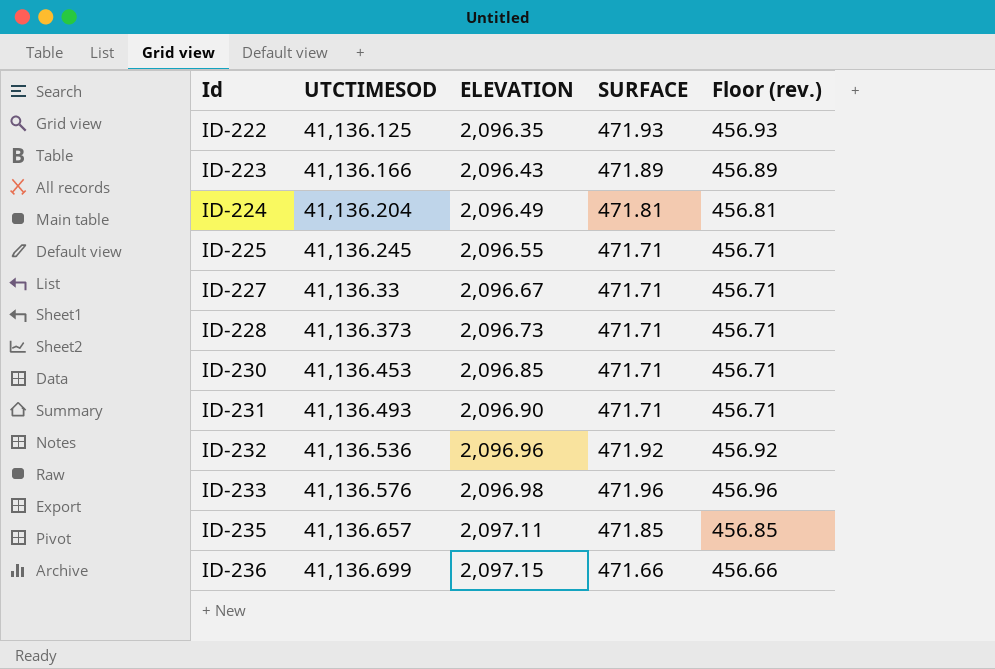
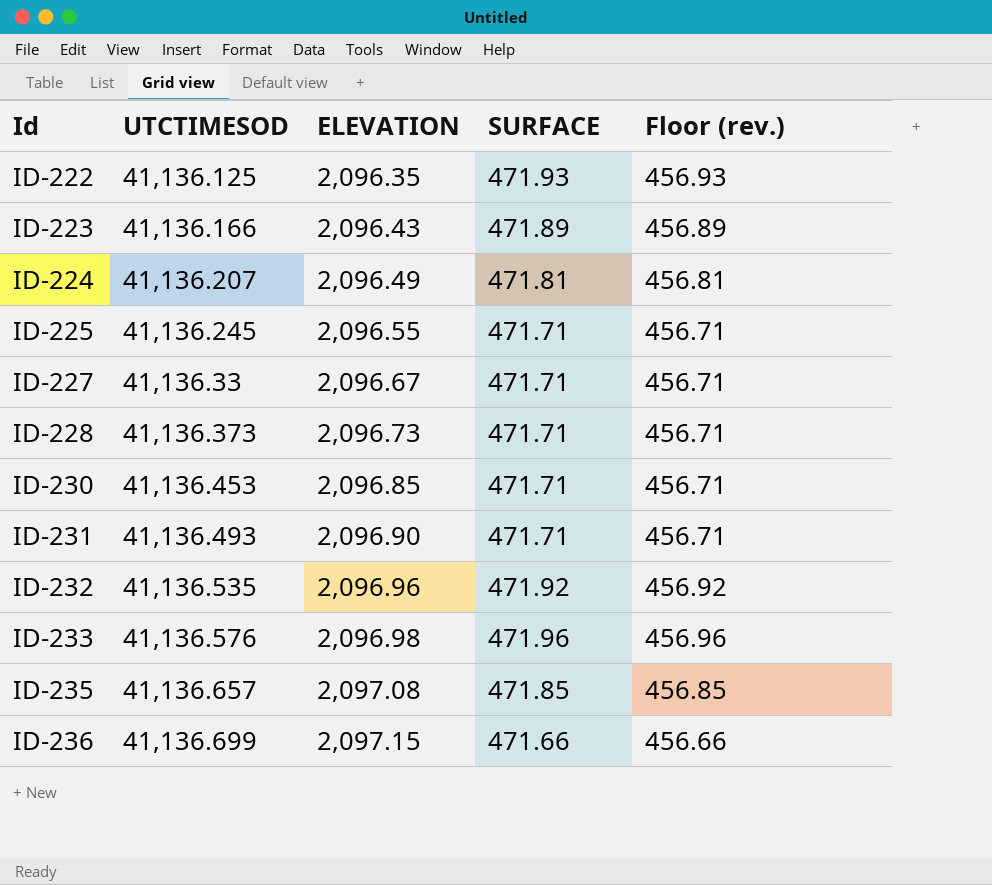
ID-224 | UTCTIMESOD: 41,136.204 -> 41,136.207
ID-232 | UTCTIMESOD: 41,136.536 -> 41,136.535
ID-235 | ELEVATION: 2,097.11 -> 2,097.08

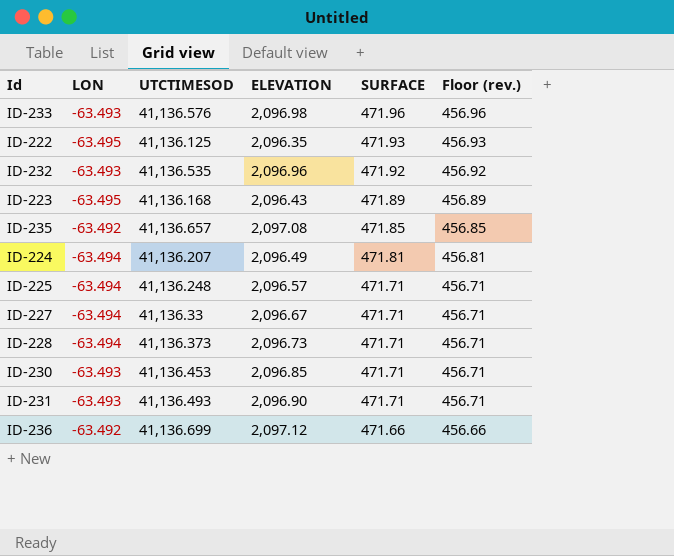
row order: Id ascending -> SURFACE descending
column LON | position: none -> 2
ID-223 | UTCTIMESOD: 41,136.166 -> 41,136.168
ID-225 | UTCTIMESOD: 41,136.245 -> 41,136.248
ID-225 | ELEVATION: 2,096.55 -> 2,096.57
ID-236 | ELEVATION: 2,097.15 -> 2,097.12

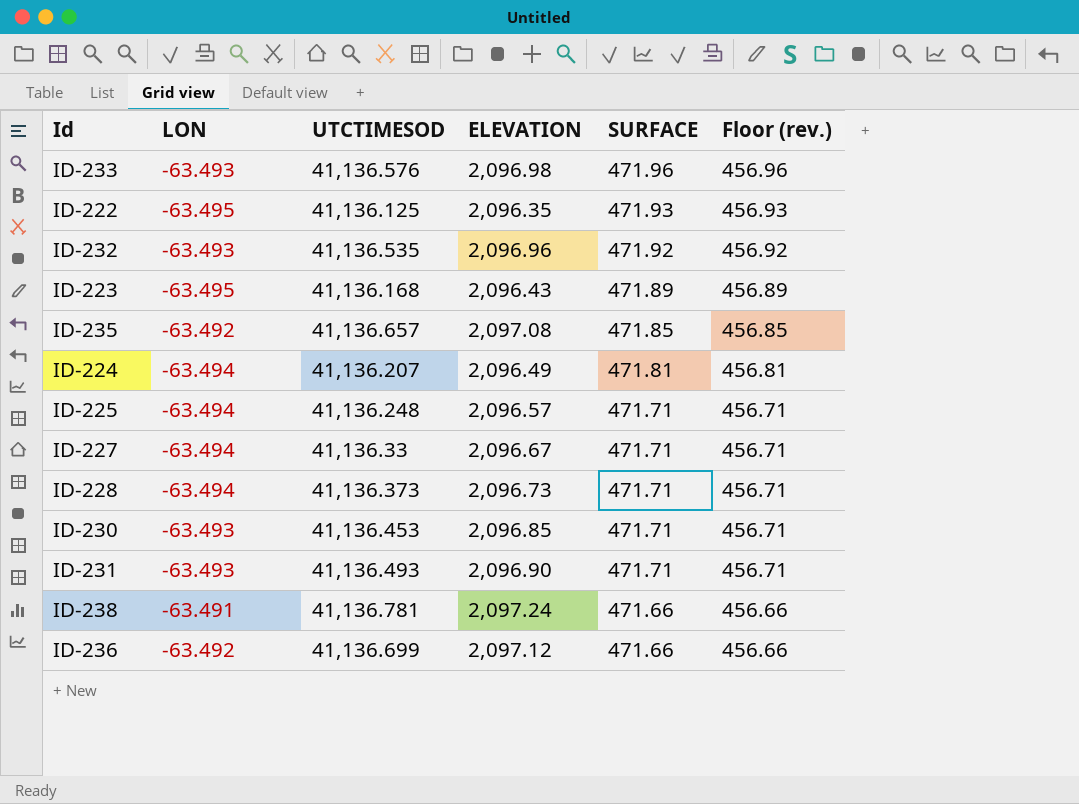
row ID-238: none -> -63.491 | 41,136.781 | 2,097.24 | 471.66 | 456.66

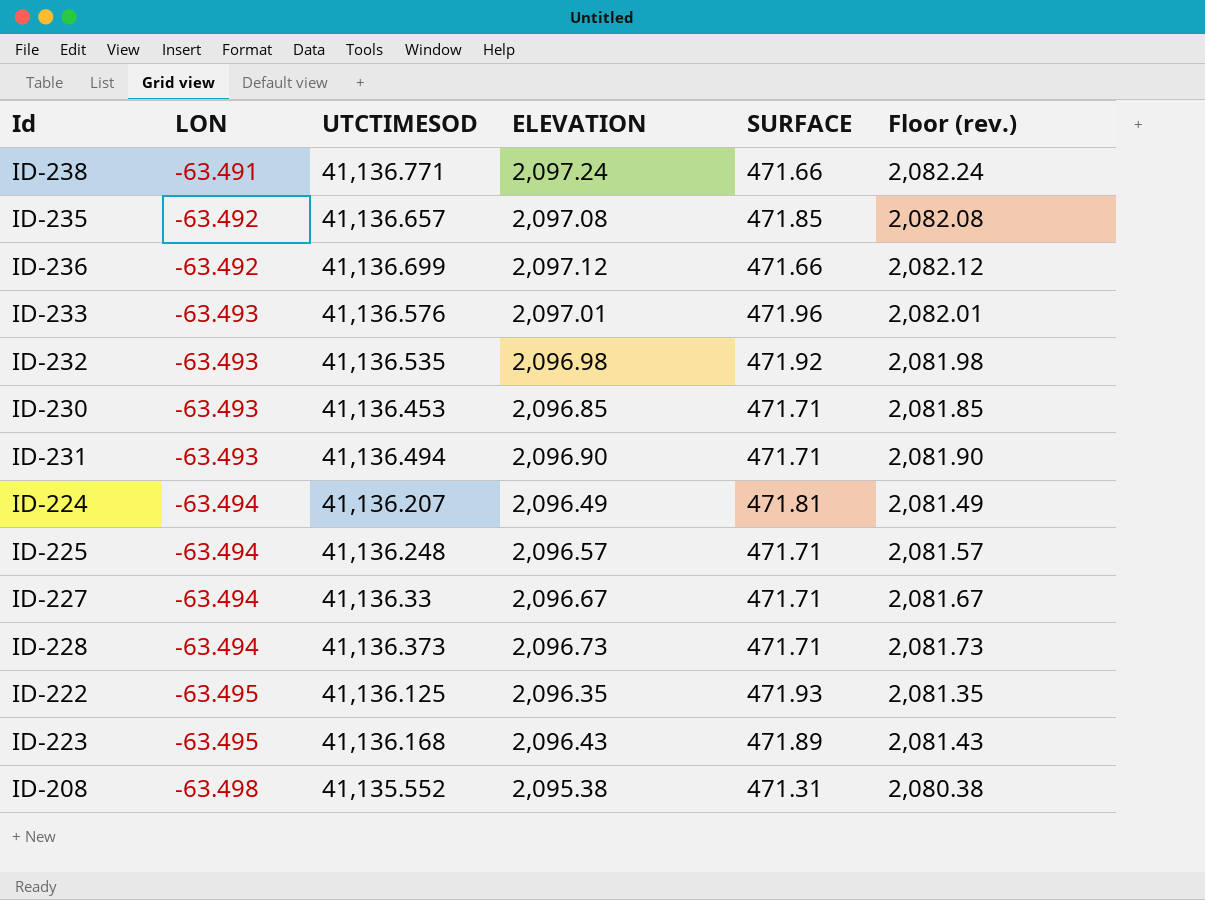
row order: SURFACE descending -> LON descending
column Floor (rev.) | formula: [SURFACE] - 15 -> [ELEVATION] - 15
ID-238 | UTCTIMESOD: 41,136.781 -> 41,136.771
ID-233 | ELEVATION: 2,096.98 -> 2,097.01
ID-232 | ELEVATION: 2,096.96 -> 2,096.98
ID-231 | UTCTIMESOD: 41,136.493 -> 41,136.494
row ID-208: none -> -63.498 | 41,135.552 | 2,095.38 | 471.31 | 2,080.38

